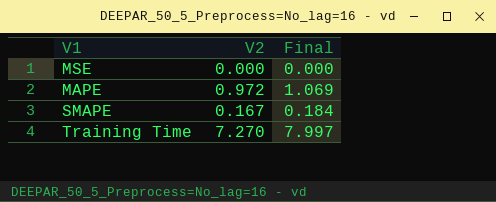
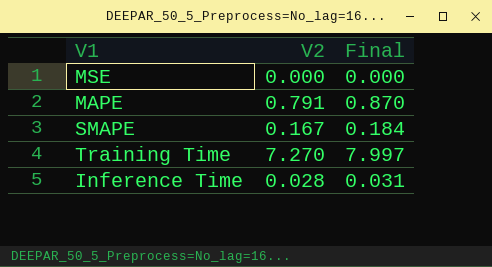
MAPE | V2: 0.972 -> 0.791
MAPE | Final: 1.069 -> 0.870
row Inference Time: none -> 0.028 | 0.031

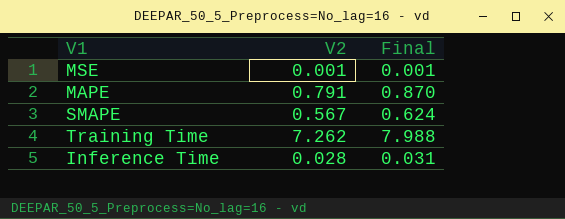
MSE | V2: 0.000 -> 0.001
MSE | Final: 0.000 -> 0.001
SMAPE | V2: 0.167 -> 0.567
SMAPE | Final: 0.184 -> 0.624
Training Time | V2: 7.270 -> 7.262
Training Time | Final: 7.997 -> 7.988

